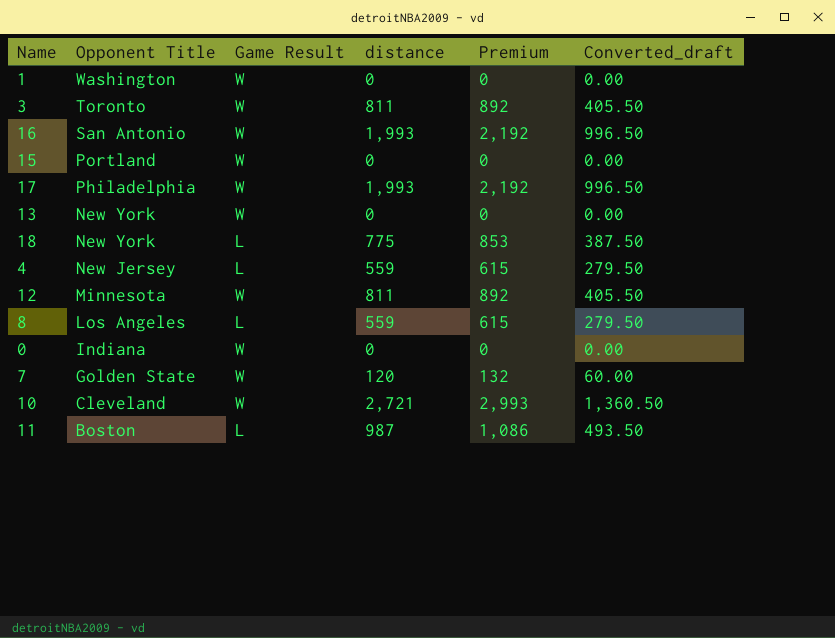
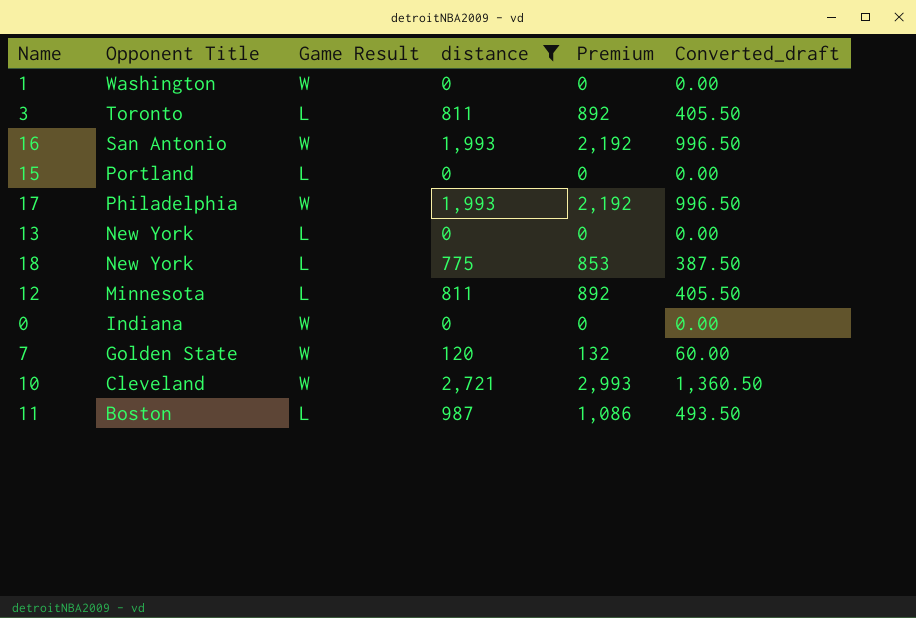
filter: none -> distance != 559
3 | Game Result: W -> L
15 | Game Result: W -> L
13 | Game Result: W -> L
12 | Game Result: W -> L

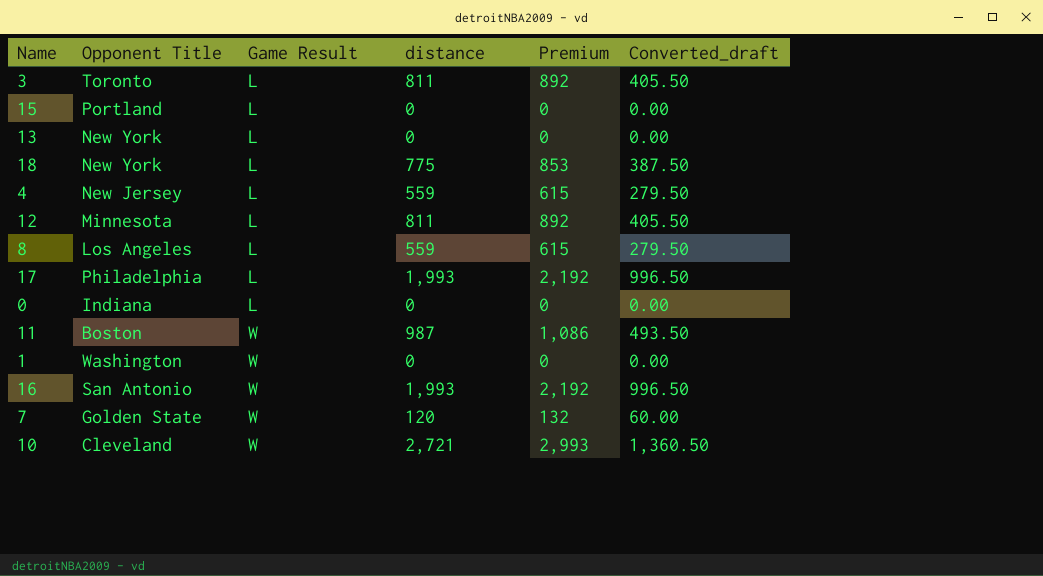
filter: distance != 559 -> none
row order: Opponent Title descending -> Game Result ascending
17 | Game Result: W -> L
0 | Game Result: W -> L
11 | Game Result: L -> W

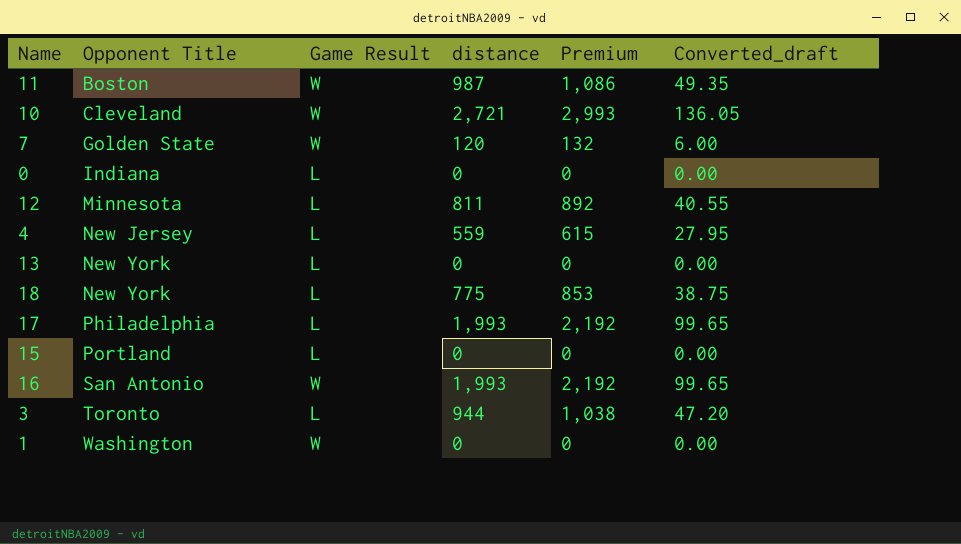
row order: Game Result ascending -> Opponent Title ascending
column Converted_draft | formula: [distance] * 0.5 -> [distance] * 0.05
row 8: Los Angeles | L | 559 | 615 | 279.50 -> none
3 | distance: 811 -> 944
3 | Premium: 892 -> 1,038

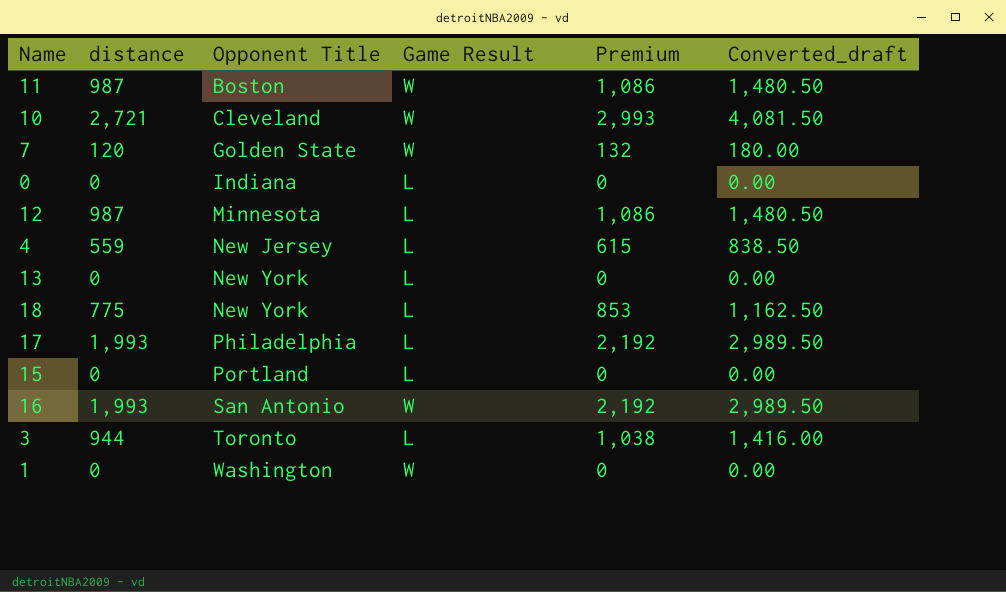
column distance | position: 4 -> 2
column Converted_draft | formula: [distance] * 0.05 -> [distance] * 1.5
12 | distance: 811 -> 987
12 | Premium: 892 -> 1,086

